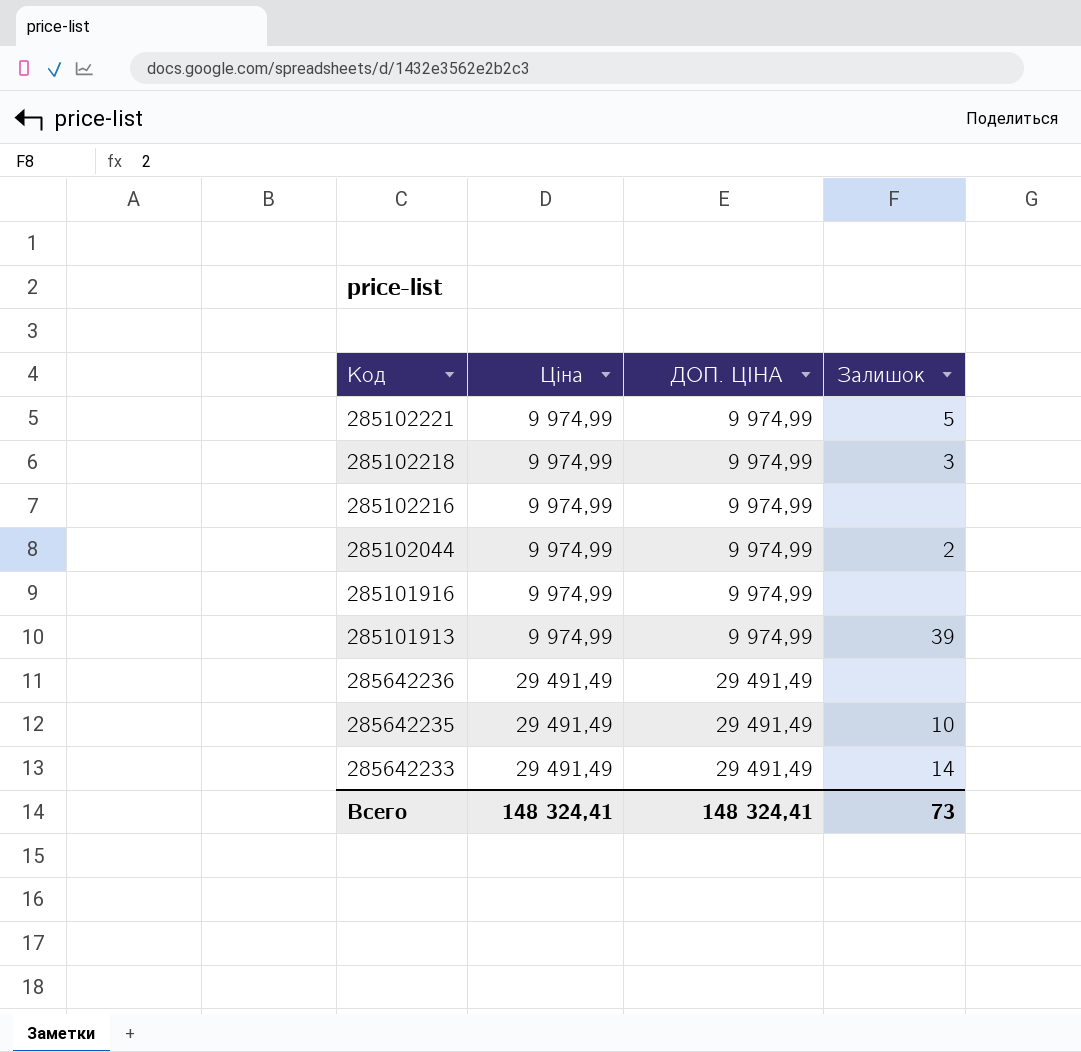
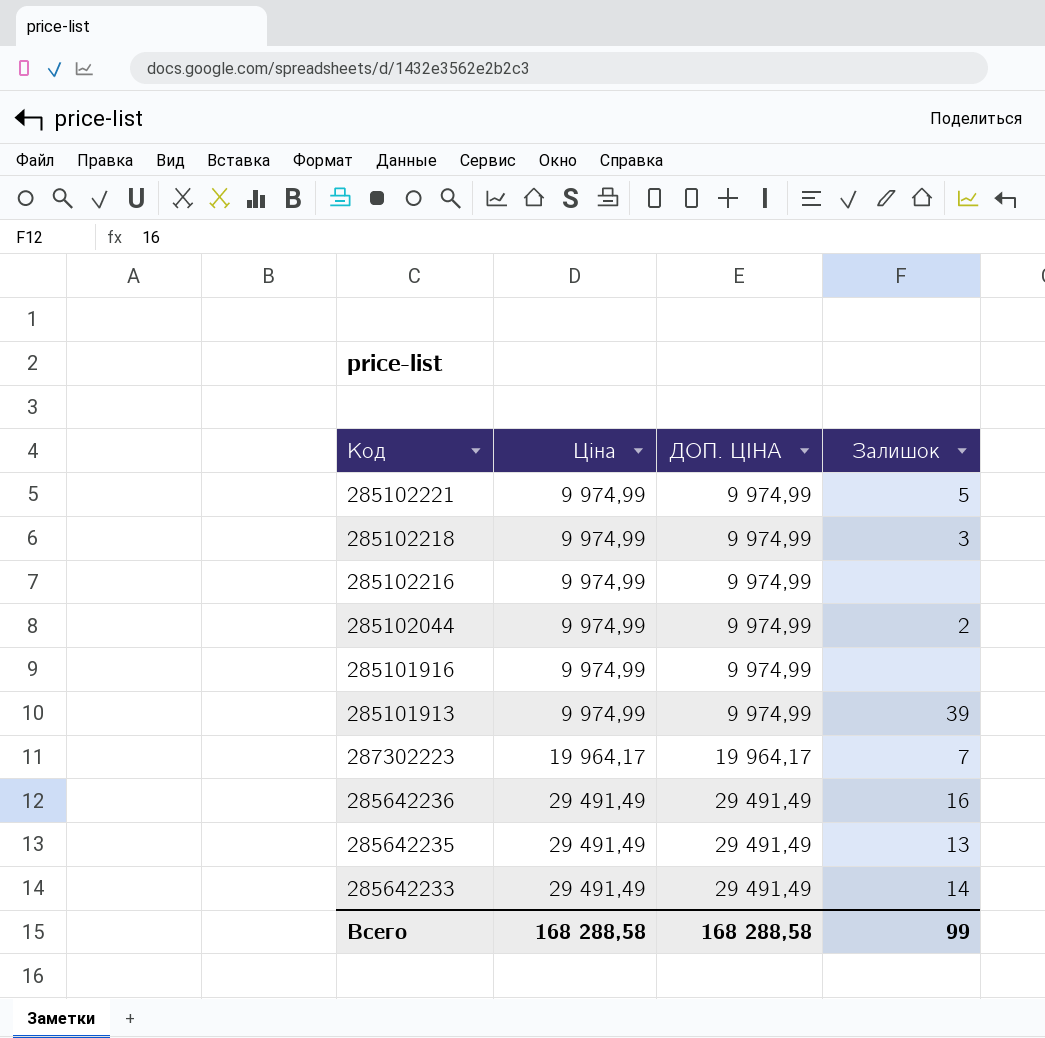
row 287302223: none -> 19 964,17 | 19 964,17 | 7
285642236 | Залишок: none -> 16
285642235 | Залишок: 10 -> 13
Всего | Ціна: 148 324,41 -> 168 288,58
Всего | ДОП. ЦІНА: 148 324,41 -> 168 288,58
Всего | Залишок: 73 -> 99

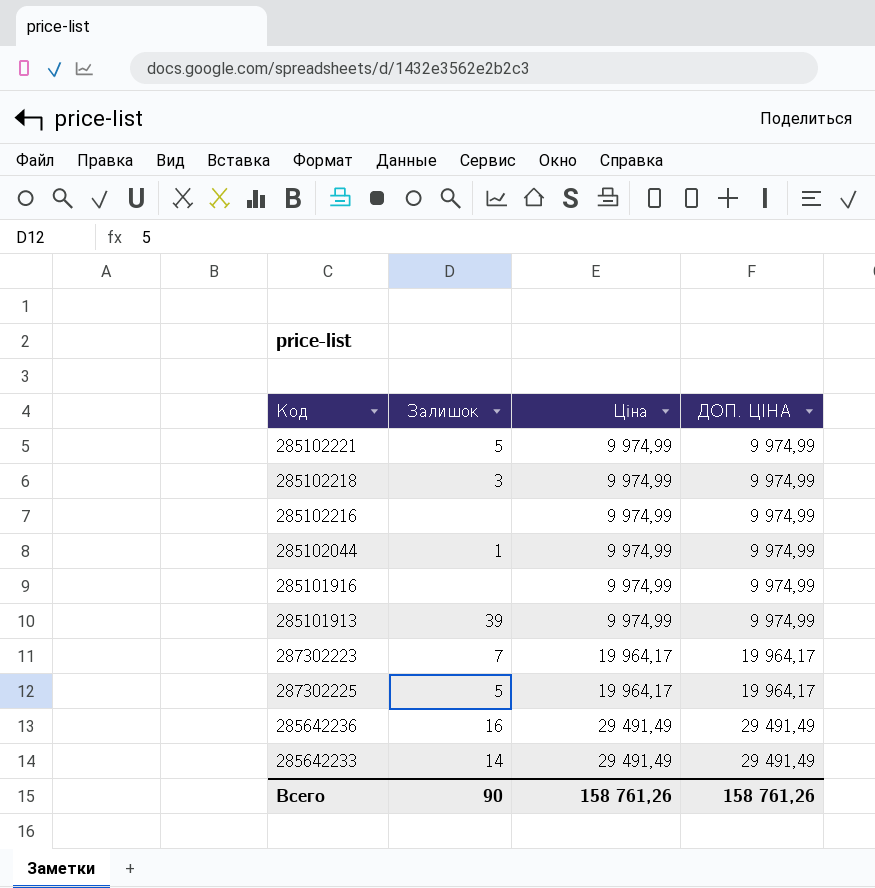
column Залишок | position: 4 -> 2
row 285642235: 29 491,49 | 29 491,49 | 13 -> none
285102044 | Залишок: 2 -> 1
row 287302225: none -> 5 | 19 964,17 | 19 964,17
Всего | Залишок: 99 -> 90
Всего | Ціна: 168 288,58 -> 158 761,26
Всего | ДОП. ЦІНА: 168 288,58 -> 158 761,26

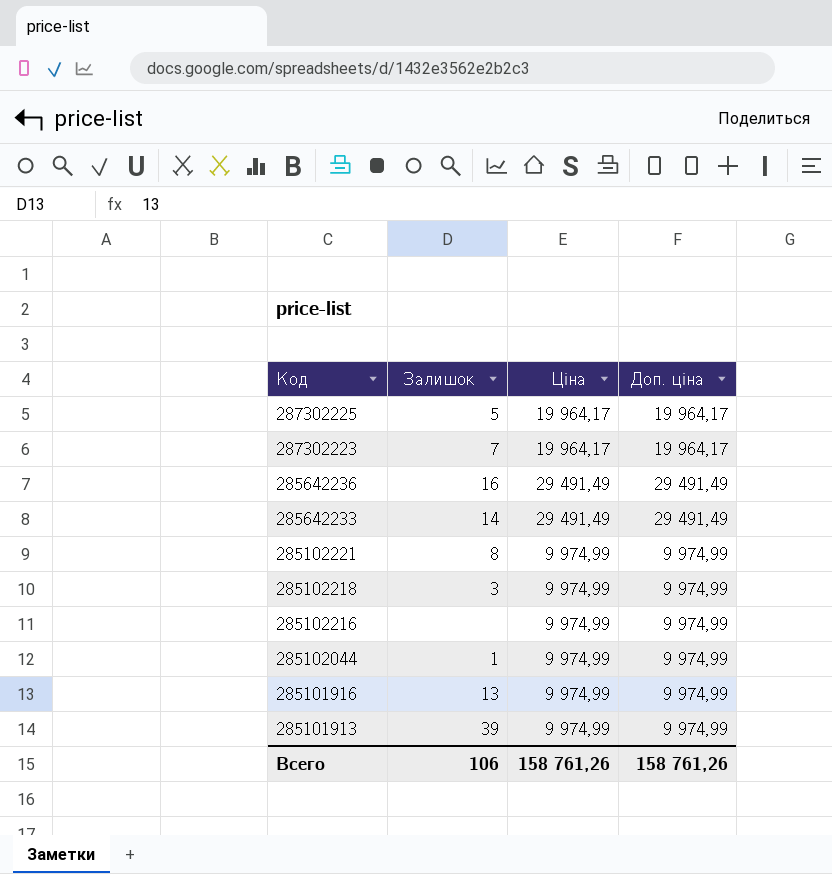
row order: Ціна ascending -> Код descending
column name: ДОП. ЦІНА -> Доп. ціна
285102221 | Залишок: 5 -> 8
285101916 | Залишок: none -> 13
Всего | Залишок: 90 -> 106

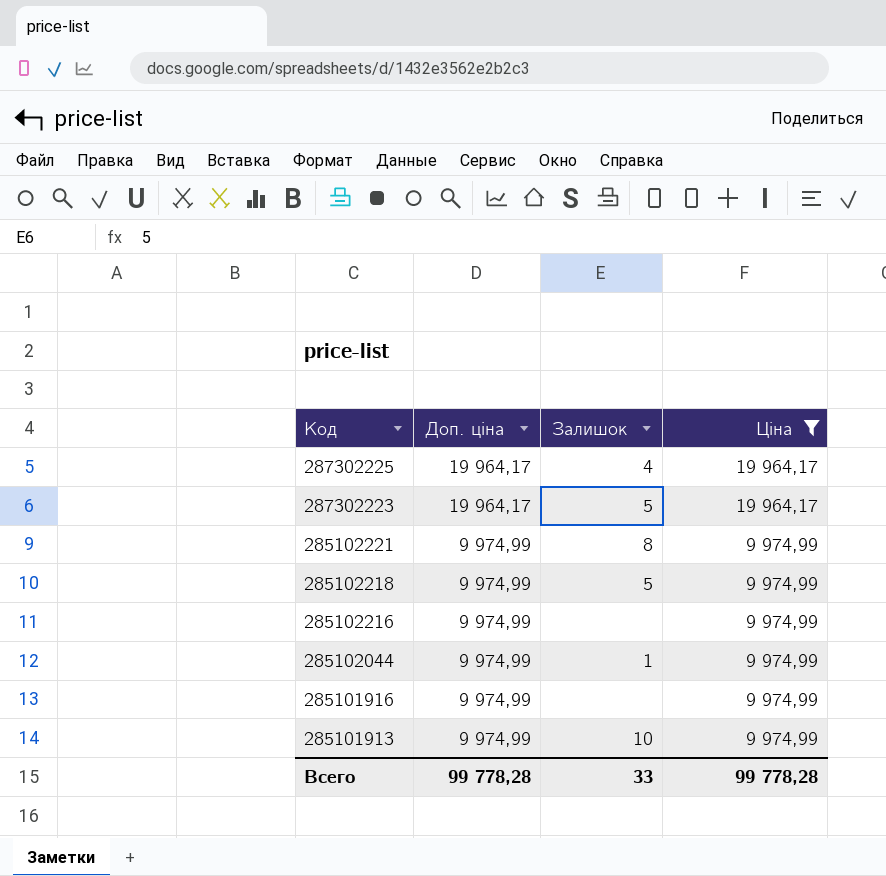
filter: none -> Ціна != 29 491,49
column Доп. ціна | position: 4 -> 2
287302225 | Залишок: 5 -> 4
287302223 | Залишок: 7 -> 5
285102218 | Залишок: 3 -> 5
285101916 | Залишок: 13 -> none
285101913 | Залишок: 39 -> 10
Всего | Доп. ціна: 158 761,26 -> 99 778,28
Всего | Залишок: 106 -> 33
Всего | Ціна: 158 761,26 -> 99 778,28

